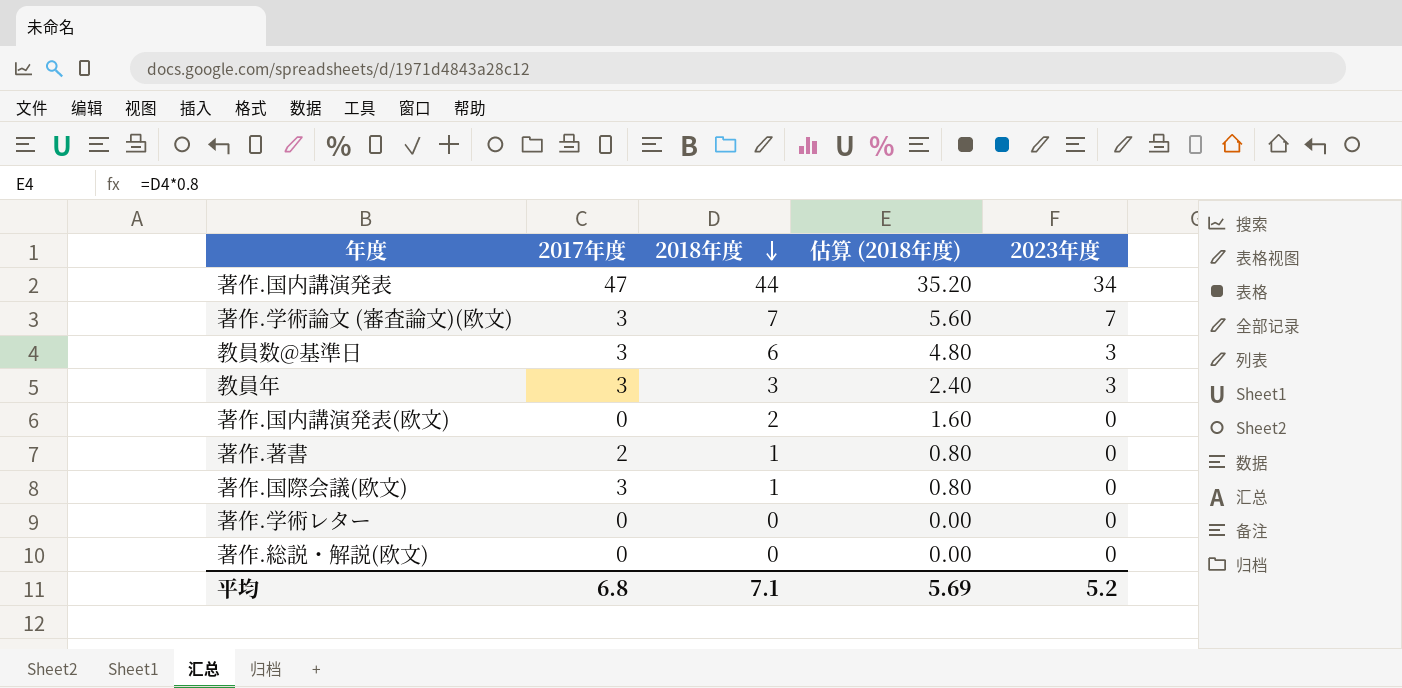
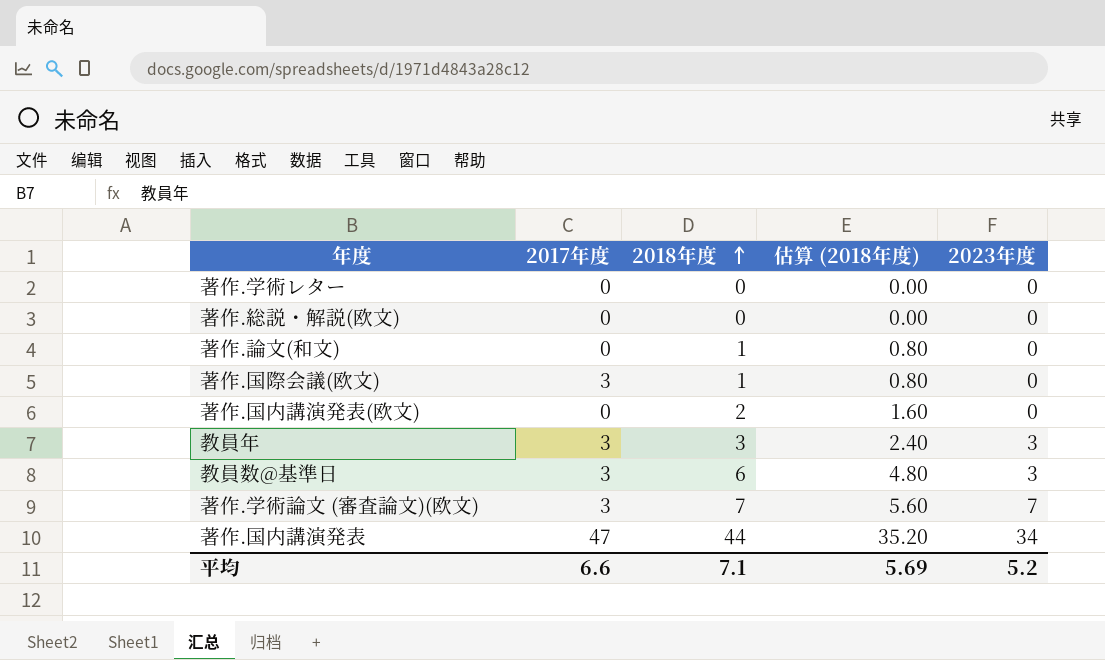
row order: 2018年度 descending -> 2018年度 ascending
row 著作.著書: 2 | 1 | 0.80 | 0 -> none
row 著作.論文(和文): none -> 0 | 1 | 0.80 | 0
平均 | 2017年度: 6.8 -> 6.6

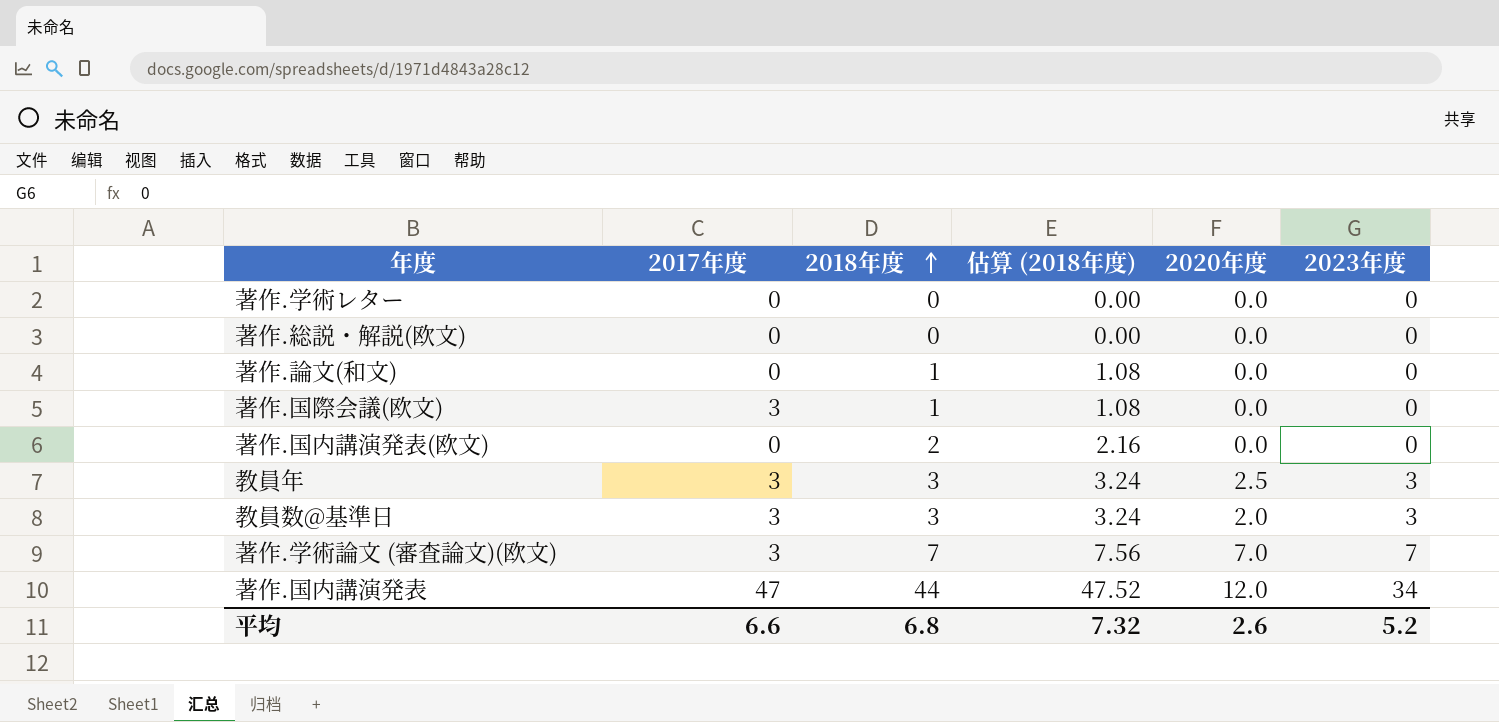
column 估算 (2018年度) | formula: [2018年度] * 0.8 -> [2018年度] * 1.08
column 2020年度 | position: none -> 5
教員数@基準日 | 2018年度: 6 -> 3
平均 | 2018年度: 7.1 -> 6.8
平均 | 估算 (2018年度): 5.69 -> 7.32

